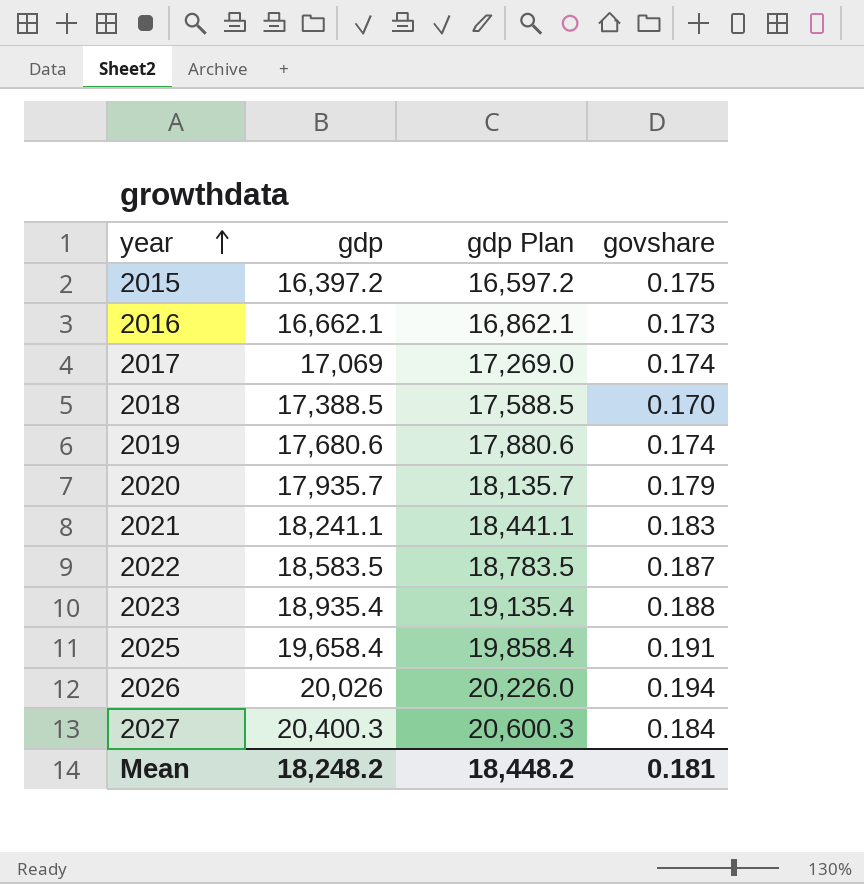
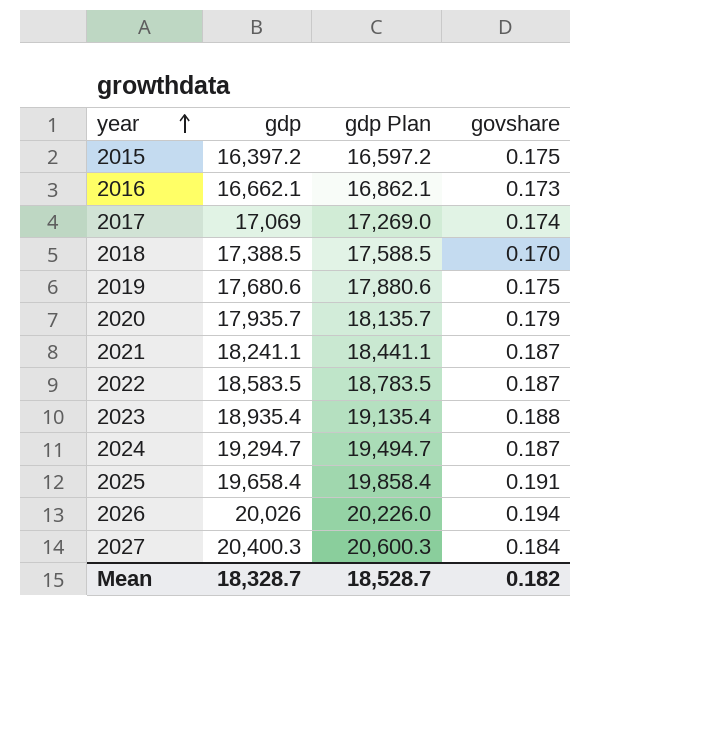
2019 | govshare: 0.174 -> 0.175
2021 | govshare: 0.183 -> 0.187
row 2024: none -> 19,294.7 | 19,494.7 | 0.187
Mean | gdp: 18,248.2 -> 18,328.7
Mean | gdp Plan: 18,448.2 -> 18,528.7
Mean | govshare: 0.181 -> 0.182

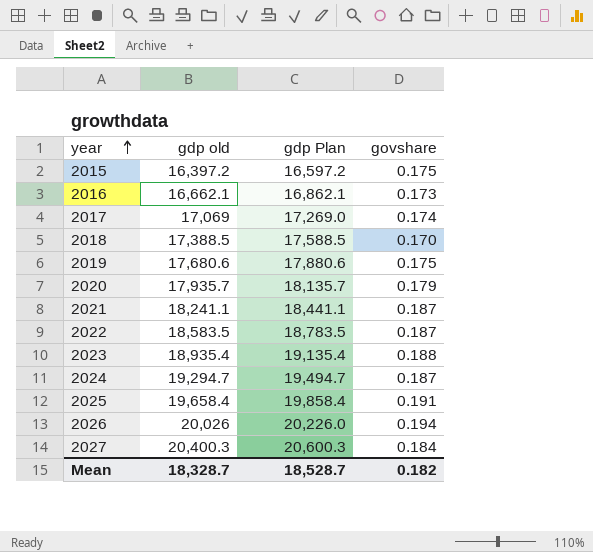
column name: gdp -> gdp old

